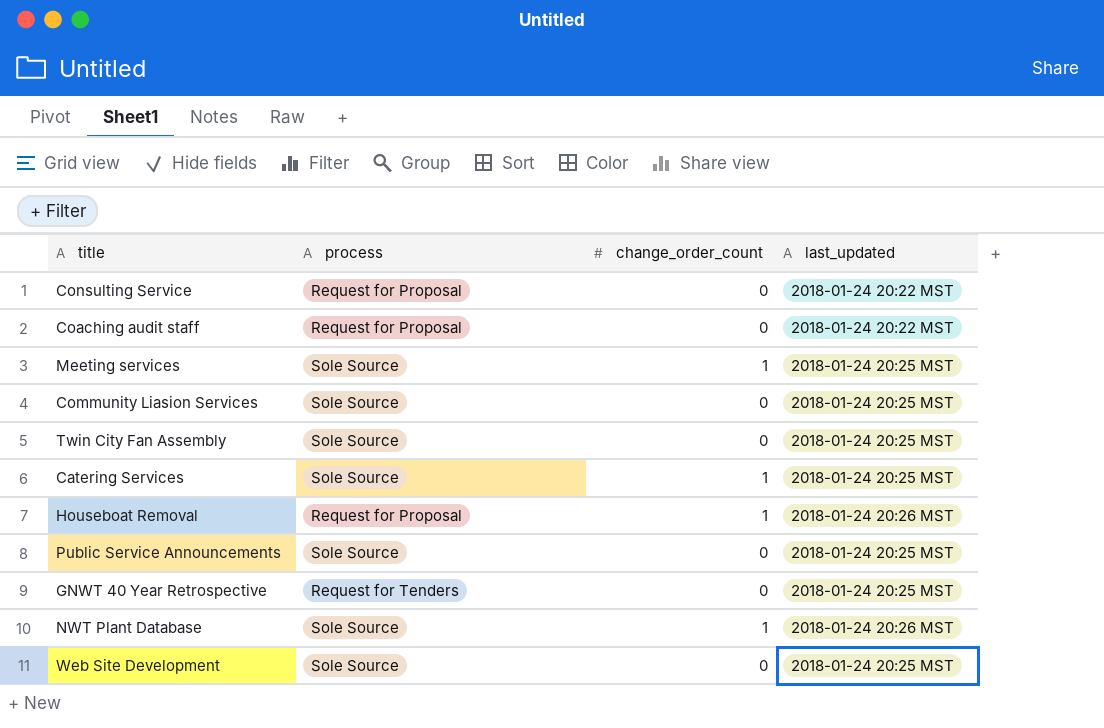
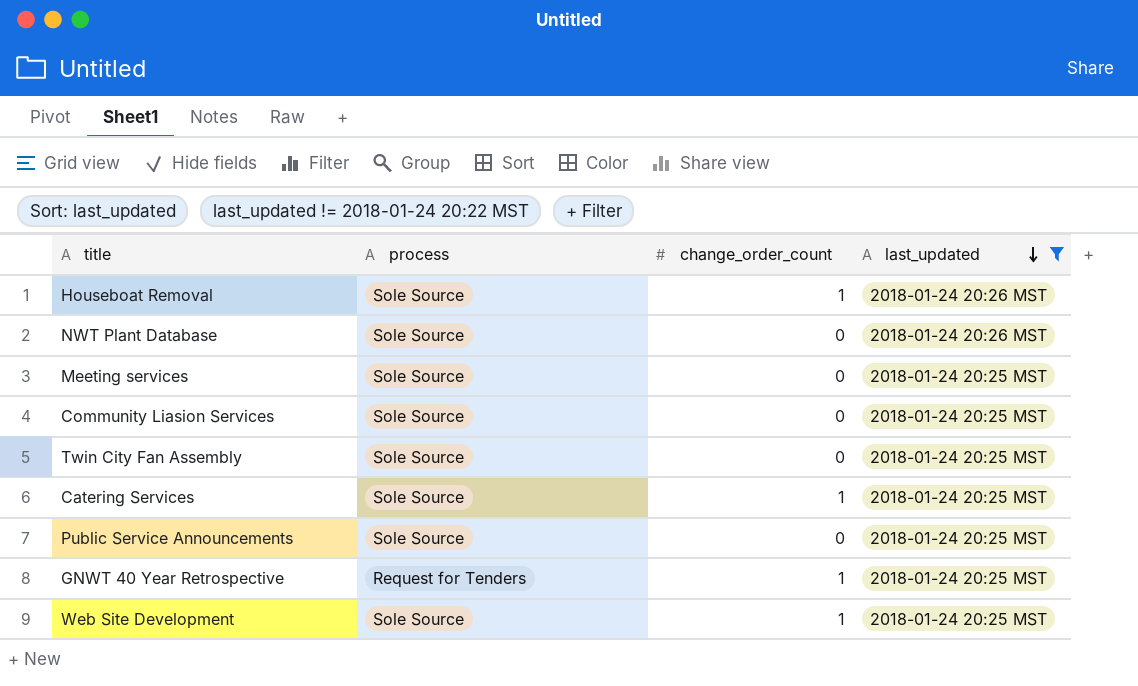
filter: none -> last_updated != 2018-01-24 20:22 MST
row order: none -> last_updated descending
Houseboat Removal | process: Request for Proposal -> Sole Source
NWT Plant Database | change_order_count: 1 -> 0
Meeting services | change_order_count: 1 -> 0
GNWT 40 Year Retrospective | change_order_count: 0 -> 1
Web Site Development | change_order_count: 0 -> 1

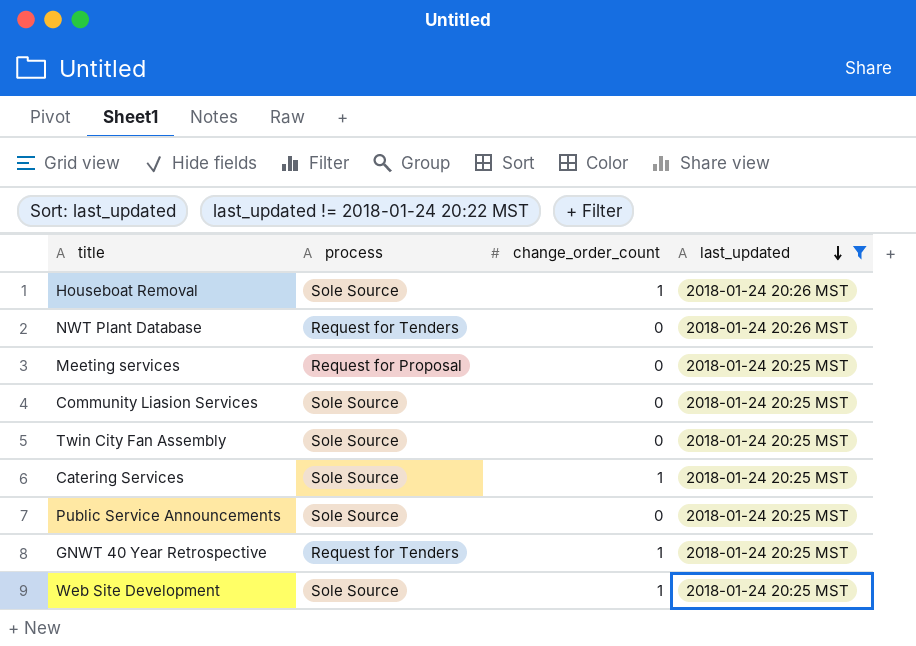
NWT Plant Database | process: Sole Source -> Request for Tenders
Meeting services | process: Sole Source -> Request for Proposal

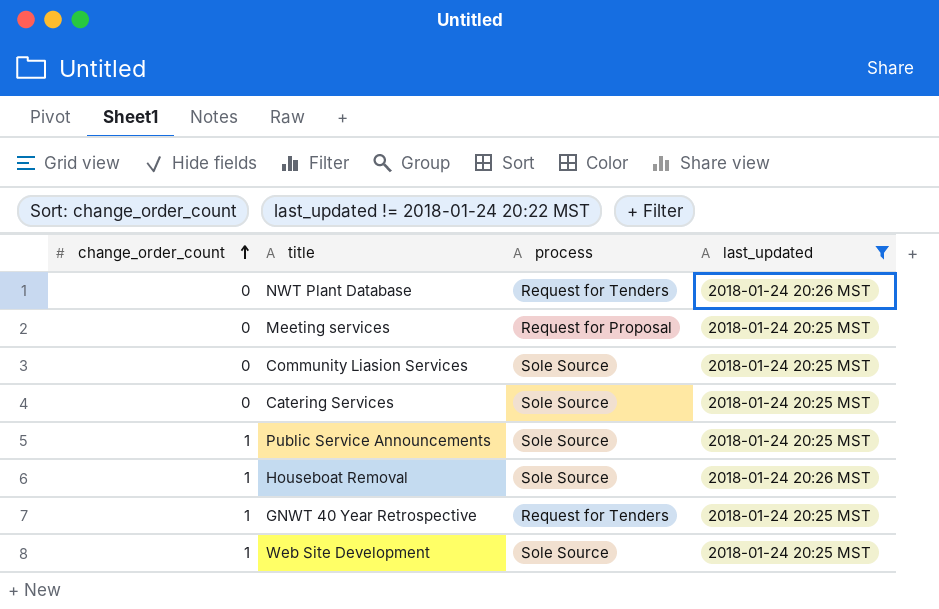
row order: last_updated descending -> change_order_count ascending
column change_order_count | position: 3 -> 1
row Twin City Fan Assembly: Sole Source | 0 | 2018-01-24 20:25 MST -> none
Catering Services | change_order_count: 1 -> 0
Public Service Announcements | change_order_count: 0 -> 1

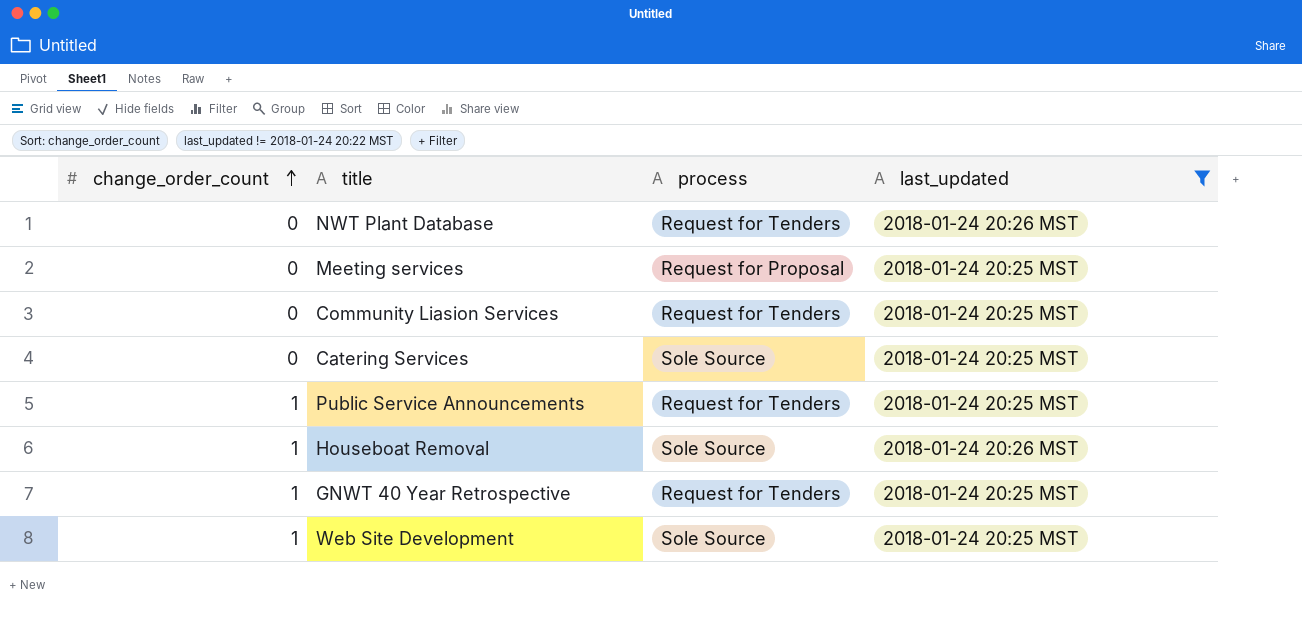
Community Liasion Services | process: Sole Source -> Request for Tenders
Public Service Announcements | process: Sole Source -> Request for Tenders

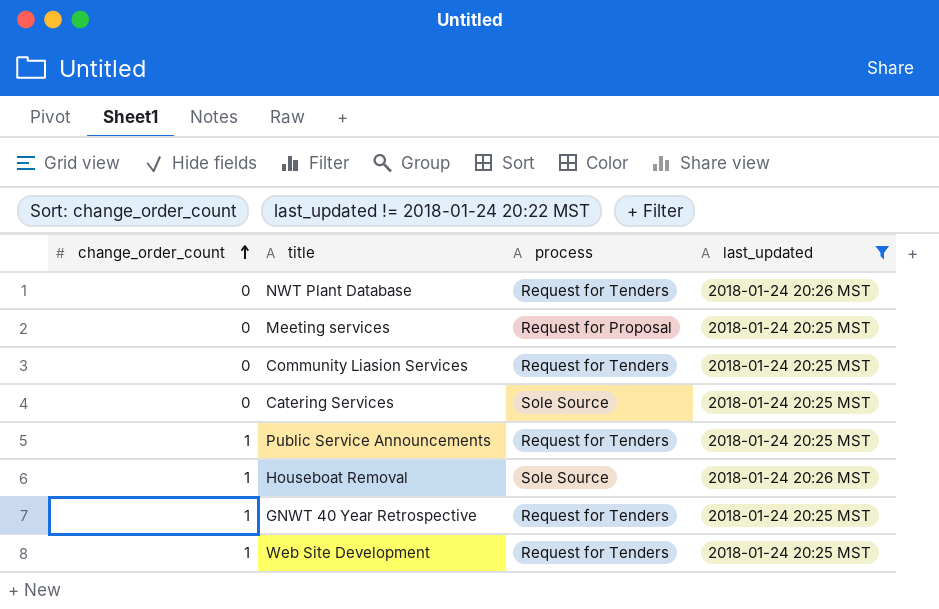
Web Site Development | process: Sole Source -> Request for Tenders

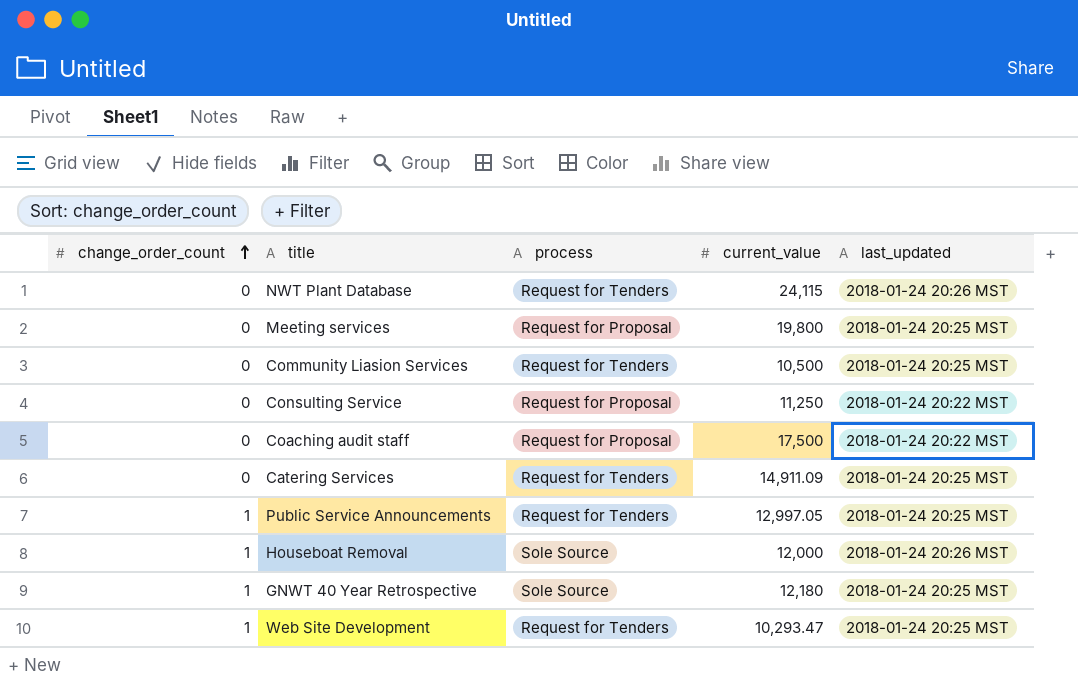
filter: last_updated != 2018-01-24 20:22 MST -> none
column current_value | position: none -> 4
Catering Services | process: Sole Source -> Request for Tenders
GNWT 40 Year Retrospective | process: Request for Tenders -> Sole Source

